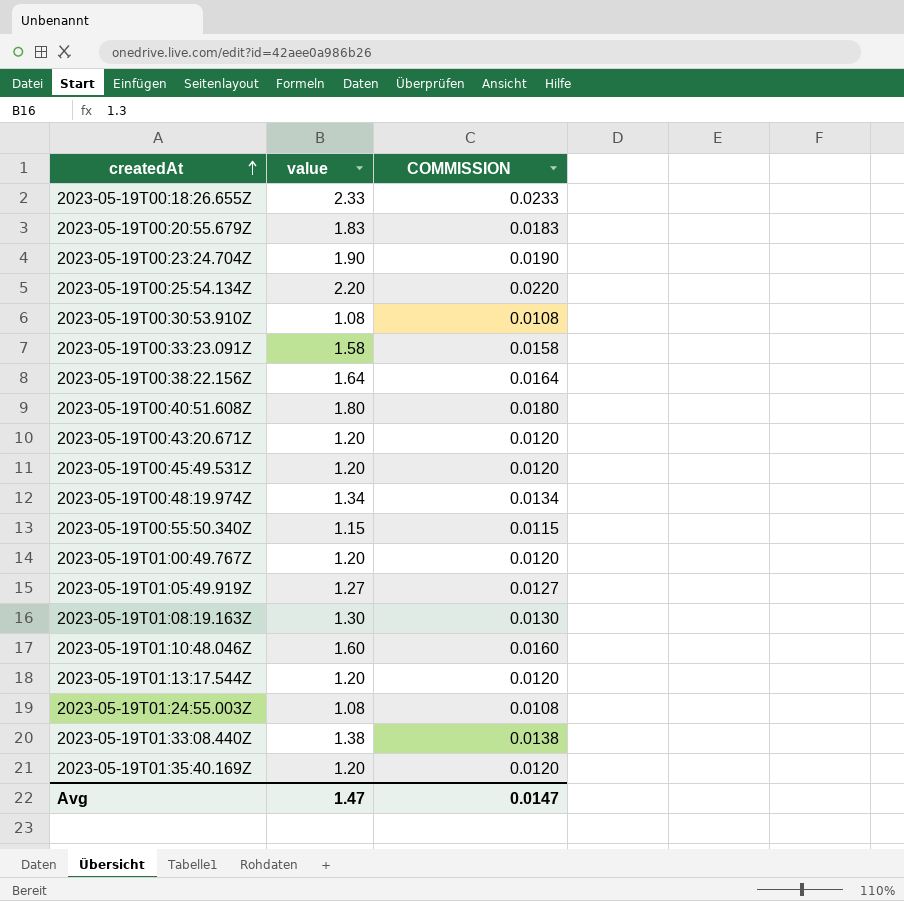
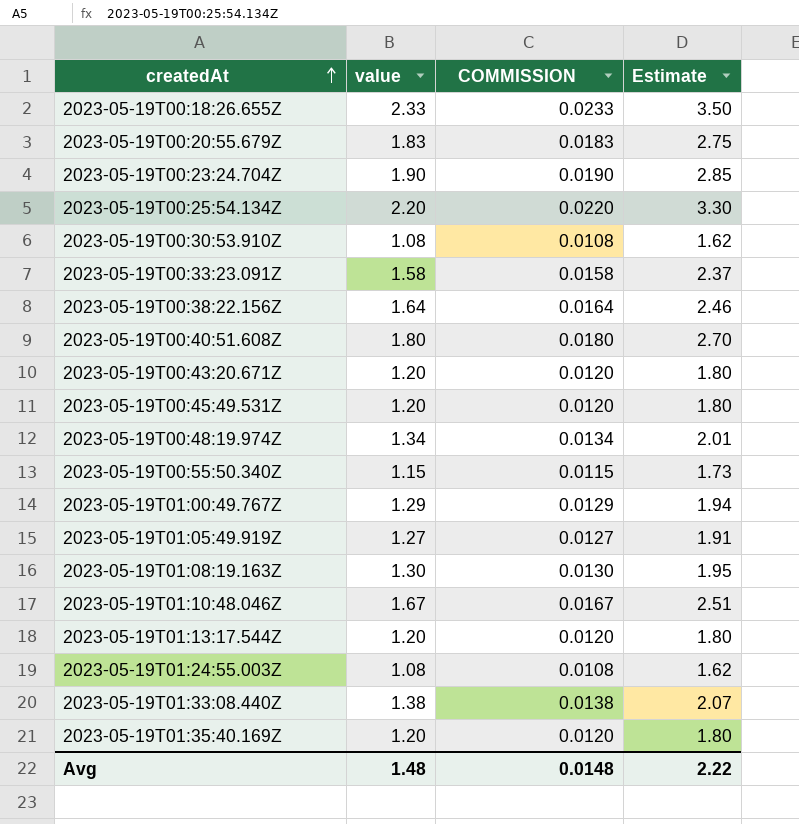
column Estimate | formula: none -> [value] * 1.5
2023-05-19T01:00:49.767Z | value: 1.20 -> 1.29
2023-05-19T01:00:49.767Z | COMMISSION: 0.0120 -> 0.0129
2023-05-19T01:10:48.046Z | value: 1.60 -> 1.67
2023-05-19T01:10:48.046Z | COMMISSION: 0.0160 -> 0.0167
Avg | value: 1.47 -> 1.48
Avg | COMMISSION: 0.0147 -> 0.0148

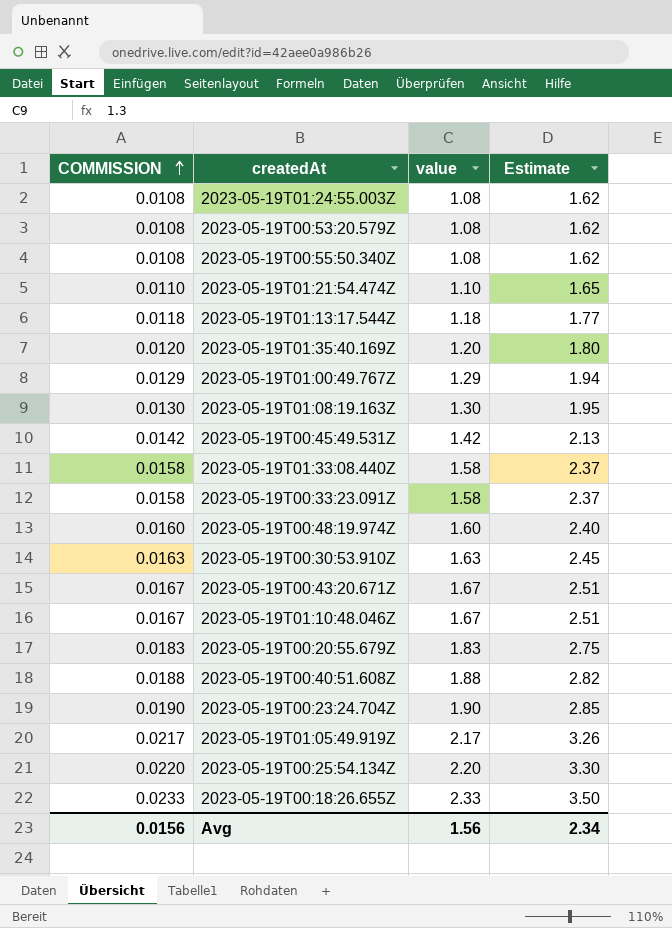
row order: createdAt ascending -> COMMISSION ascending
column COMMISSION | position: 3 -> 1
row 2023-05-19T00:38:22.156Z: 1.64 | 0.0164 | 2.46 -> none
row 2023-05-19T00:53:20.579Z: none -> 0.0108 | 1.08 | 1.62
2023-05-19T00:55:50.340Z | COMMISSION: 0.0115 -> 0.0108
2023-05-19T00:55:50.340Z | value: 1.15 -> 1.08
2023-05-19T00:55:50.340Z | Estimate: 1.73 -> 1.62
row 2023-05-19T01:21:54.474Z: none -> 0.0110 | 1.10 | 1.65
2023-05-19T01:13:17.544Z | COMMISSION: 0.0120 -> 0.0118
2023-05-19T01:13:17.544Z | value: 1.20 -> 1.18
2023-05-19T01:13:17.544Z | Estimate: 1.80 -> 1.77
2023-05-19T00:45:49.531Z | COMMISSION: 0.0120 -> 0.0142
2023-05-19T00:45:49.531Z | value: 1.20 -> 1.42
2023-05-19T00:45:49.531Z | Estimate: 1.80 -> 2.13
2023-05-19T01:33:08.440Z | COMMISSION: 0.0138 -> 0.0158
2023-05-19T01:33:08.440Z | value: 1.38 -> 1.58
2023-05-19T01:33:08.440Z | Estimate: 2.07 -> 2.37
2023-05-19T00:48:19.974Z | COMMISSION: 0.0134 -> 0.0160
2023-05-19T00:48:19.974Z | value: 1.34 -> 1.60
2023-05-19T00:48:19.974Z | Estimate: 2.01 -> 2.40
2023-05-19T00:30:53.910Z | COMMISSION: 0.0108 -> 0.0163
2023-05-19T00:30:53.910Z | value: 1.08 -> 1.63
2023-05-19T00:30:53.910Z | Estimate: 1.62 -> 2.45
2023-05-19T00:43:20.671Z | COMMISSION: 0.0120 -> 0.0167
2023-05-19T00:43:20.671Z | value: 1.20 -> 1.67
2023-05-19T00:43:20.671Z | Estimate: 1.80 -> 2.51
2023-05-19T00:40:51.608Z | COMMISSION: 0.0180 -> 0.0188
2023-05-19T00:40:51.608Z | value: 1.80 -> 1.88
2023-05-19T00:40:51.608Z | Estimate: 2.70 -> 2.82
2023-05-19T01:05:49.919Z | COMMISSION: 0.0127 -> 0.0217
2023-05-19T01:05:49.919Z | value: 1.27 -> 2.17
2023-05-19T01:05:49.919Z | Estimate: 1.91 -> 3.26
Avg | COMMISSION: 0.0148 -> 0.0156
Avg | value: 1.48 -> 1.56
Avg | Estimate: 2.22 -> 2.34

